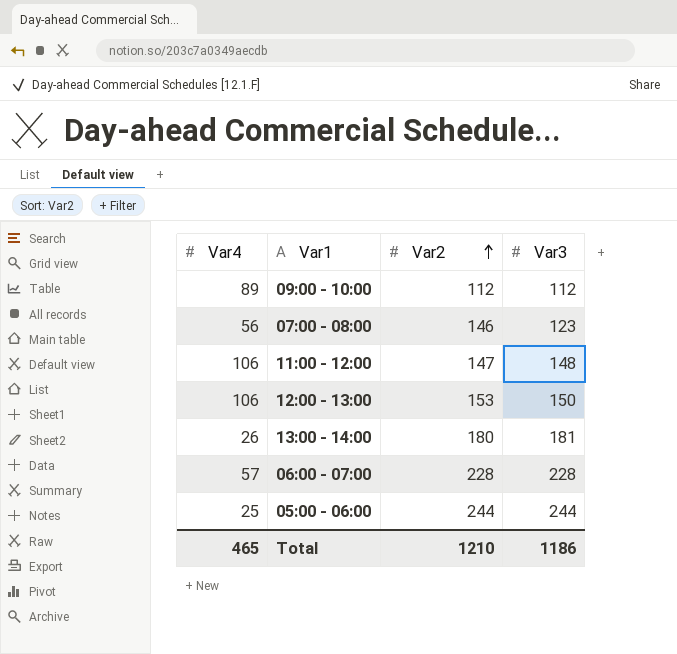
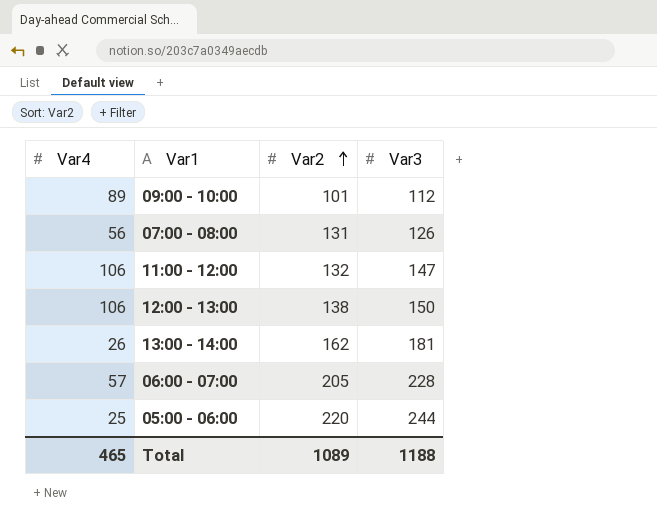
09:00 - 10:00 | Var2: 112 -> 101
07:00 - 08:00 | Var2: 146 -> 131
07:00 - 08:00 | Var3: 123 -> 126
11:00 - 12:00 | Var2: 147 -> 132
11:00 - 12:00 | Var3: 148 -> 147
12:00 - 13:00 | Var2: 153 -> 138
13:00 - 14:00 | Var2: 180 -> 162
06:00 - 07:00 | Var2: 228 -> 205
05:00 - 06:00 | Var2: 244 -> 220
Total | Var2: 1210 -> 1089
Total | Var3: 1186 -> 1188

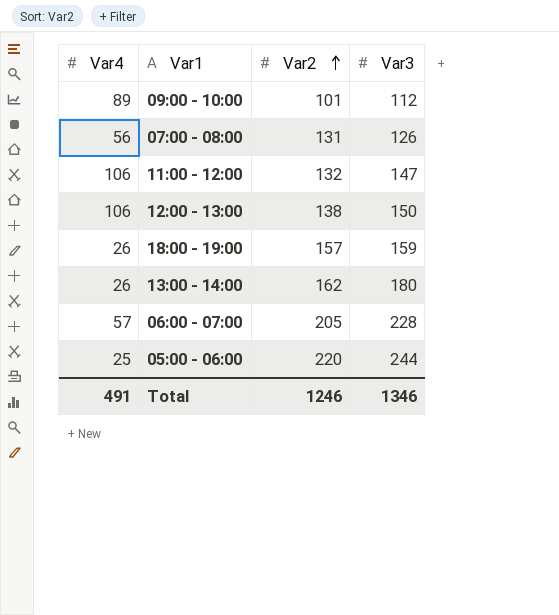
row 18:00 - 19:00: none -> 26 | 157 | 159
13:00 - 14:00 | Var3: 181 -> 180
Total | Var4: 465 -> 491
Total | Var2: 1089 -> 1246
Total | Var3: 1188 -> 1346

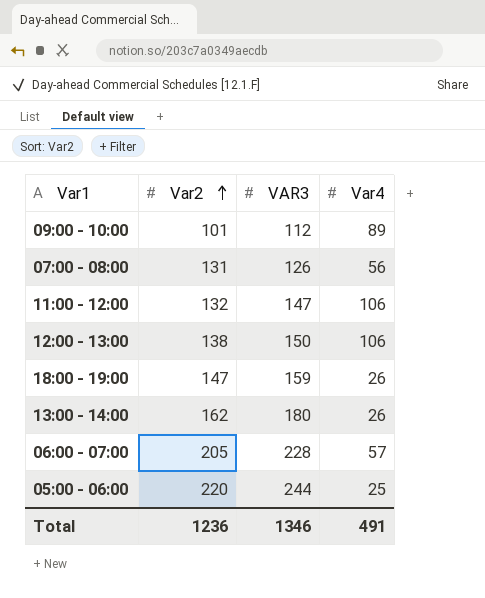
column name: Var3 -> VAR3
column Var4 | position: 1 -> 4
18:00 - 19:00 | Var2: 157 -> 147
Total | Var2: 1246 -> 1236

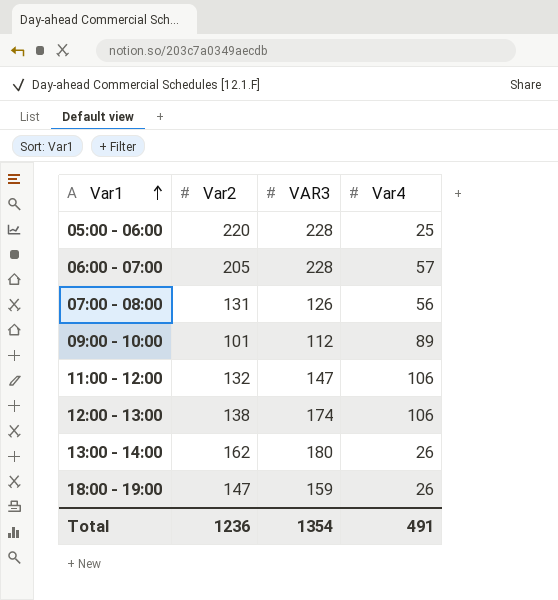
row order: Var2 ascending -> Var1 ascending
05:00 - 06:00 | VAR3: 244 -> 228
12:00 - 13:00 | VAR3: 150 -> 174
Total | VAR3: 1346 -> 1354

